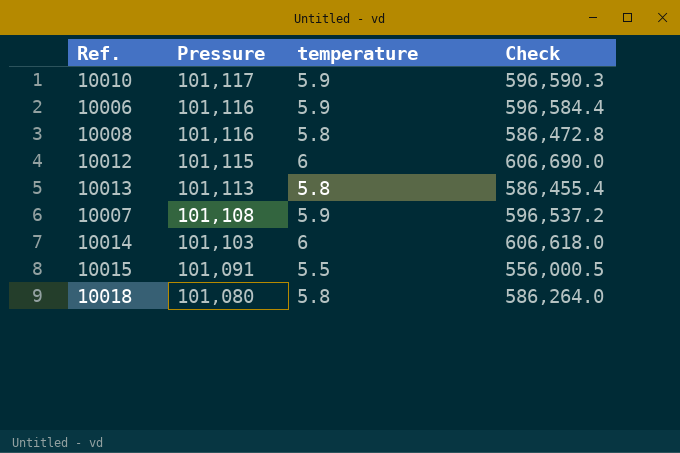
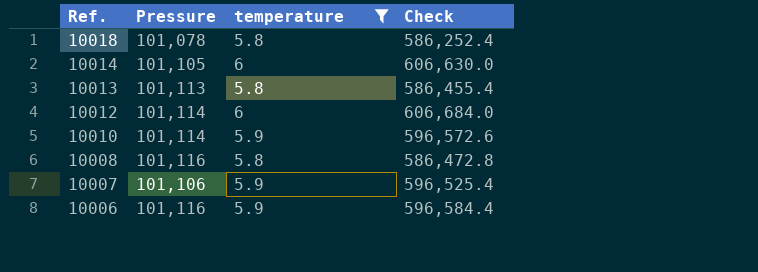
filter: none -> temperature != 5.5
row order: Pressure descending -> Ref. descending
10018 | Pressure: 101,080 -> 101,078
10018 | Check: 586,264.0 -> 586,252.4
10014 | Pressure: 101,103 -> 101,105
10014 | Check: 606,618.0 -> 606,630.0
10012 | Pressure: 101,115 -> 101,114
10012 | Check: 606,690.0 -> 606,684.0
10010 | Pressure: 101,117 -> 101,114
10010 | Check: 596,590.3 -> 596,572.6
10007 | Pressure: 101,108 -> 101,106
10007 | Check: 596,537.2 -> 596,525.4

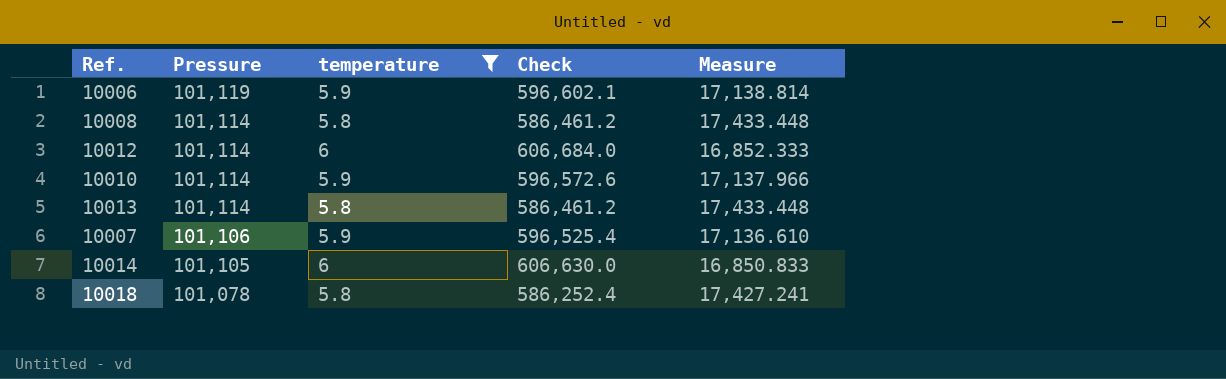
row order: Ref. descending -> Pressure descending
column Measure | formula: none -> [Pressure] / [temperature]
10006 | Pressure: 101,116 -> 101,119
10006 | Check: 596,584.4 -> 596,602.1
10008 | Pressure: 101,116 -> 101,114
10008 | Check: 586,472.8 -> 586,461.2
10013 | Pressure: 101,113 -> 101,114
10013 | Check: 586,455.4 -> 586,461.2

